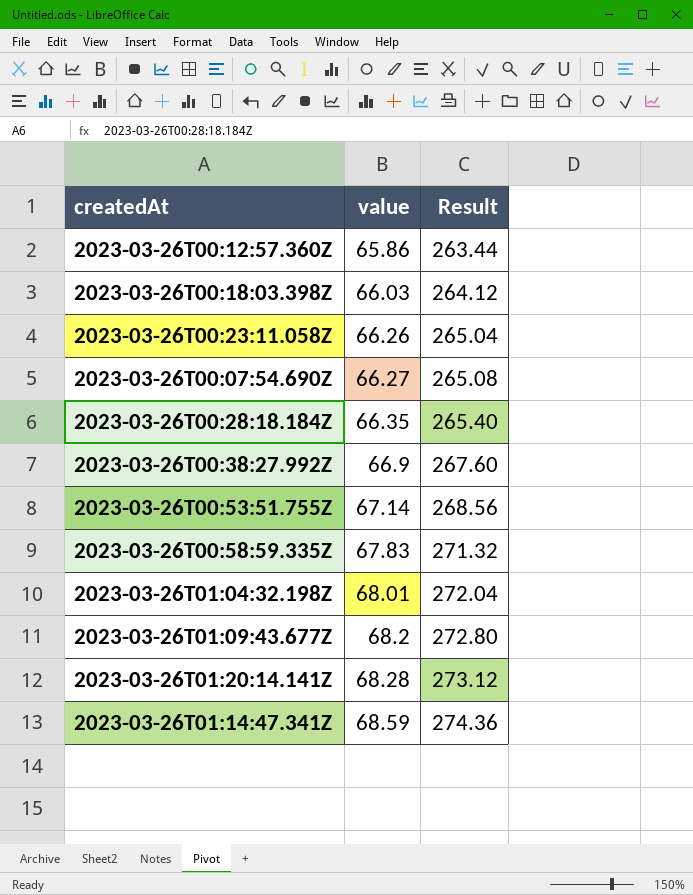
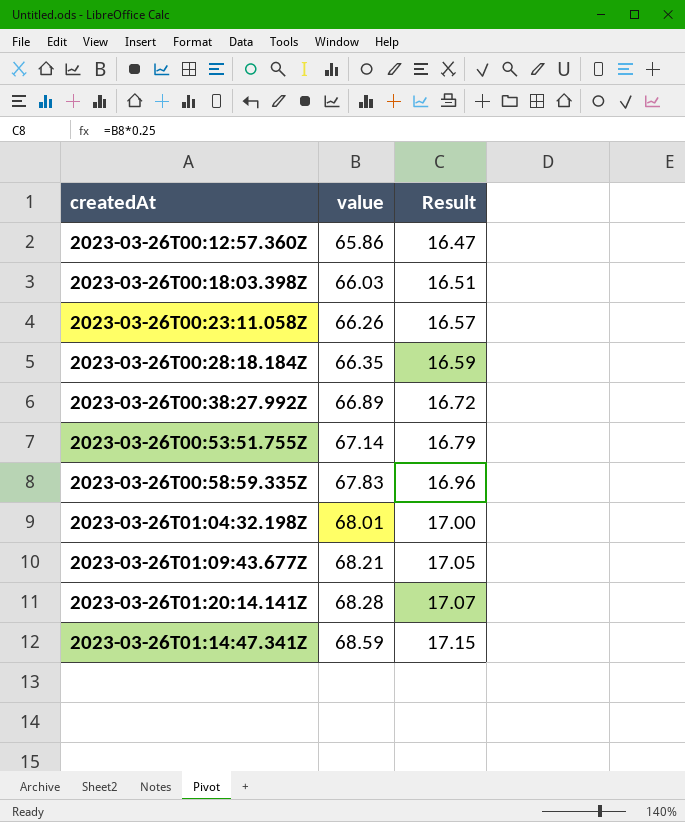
column Result | formula: [value] * 4 -> [value] * 0.25
row 2023-03-26T00:07:54.690Z: 66.27 | 265.08 -> none
2023-03-26T00:38:27.992Z | value: 66.9 -> 66.89
2023-03-26T01:09:43.677Z | value: 68.2 -> 68.21

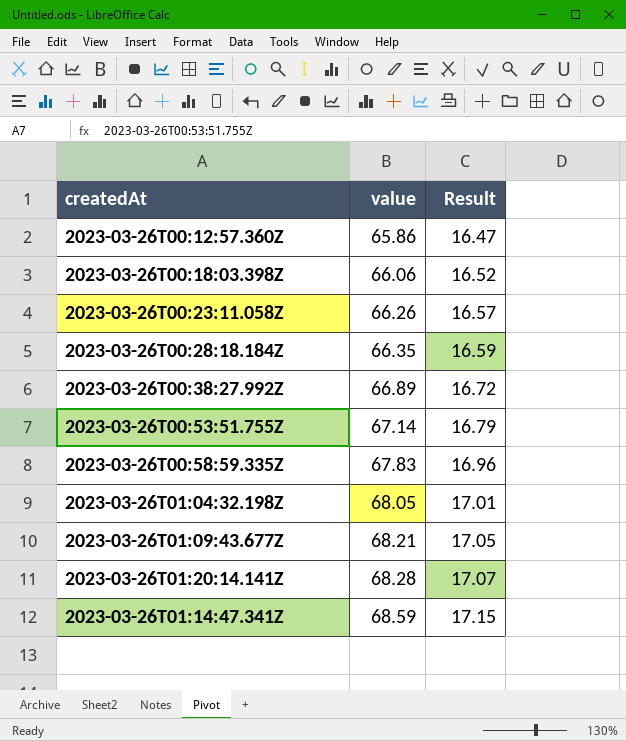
2023-03-26T00:18:03.398Z | value: 66.03 -> 66.06
2023-03-26T00:18:03.398Z | Result: 16.51 -> 16.52
2023-03-26T01:04:32.198Z | value: 68.01 -> 68.05
2023-03-26T01:04:32.198Z | Result: 17.00 -> 17.01

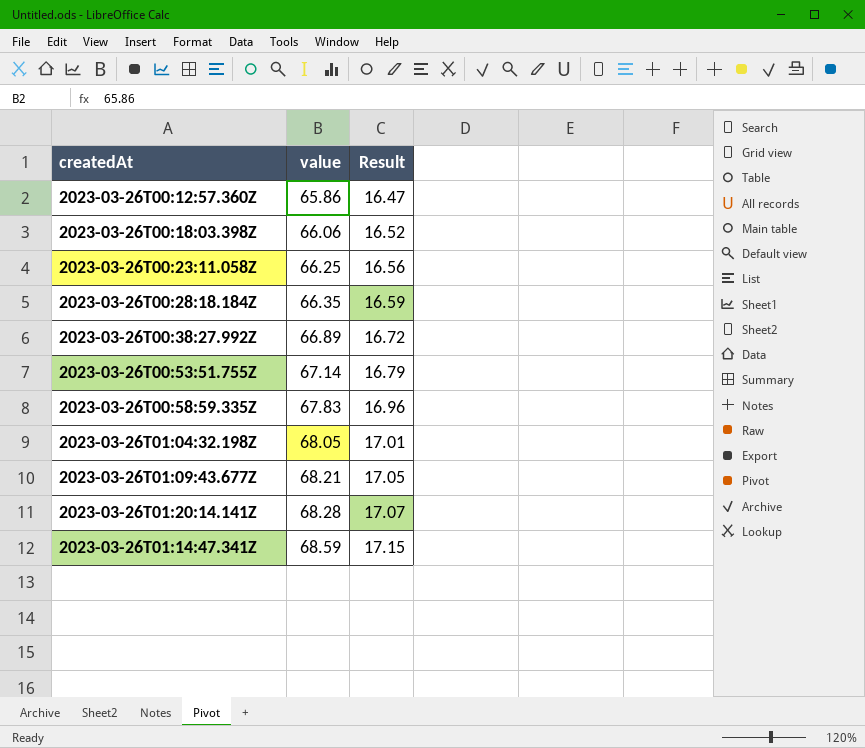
2023-03-26T00:23:11.058Z | value: 66.26 -> 66.25
2023-03-26T00:23:11.058Z | Result: 16.57 -> 16.56

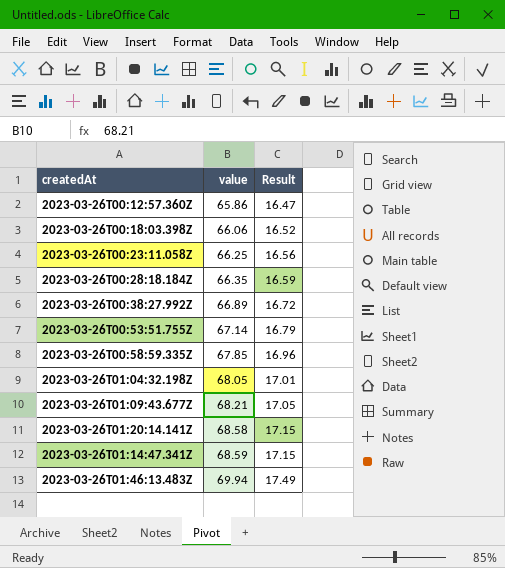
2023-03-26T00:58:59.335Z | value: 67.83 -> 67.85
2023-03-26T01:20:14.141Z | value: 68.28 -> 68.58
2023-03-26T01:20:14.141Z | Result: 17.07 -> 17.15
row 2023-03-26T01:46:13.483Z: none -> 69.94 | 17.49

